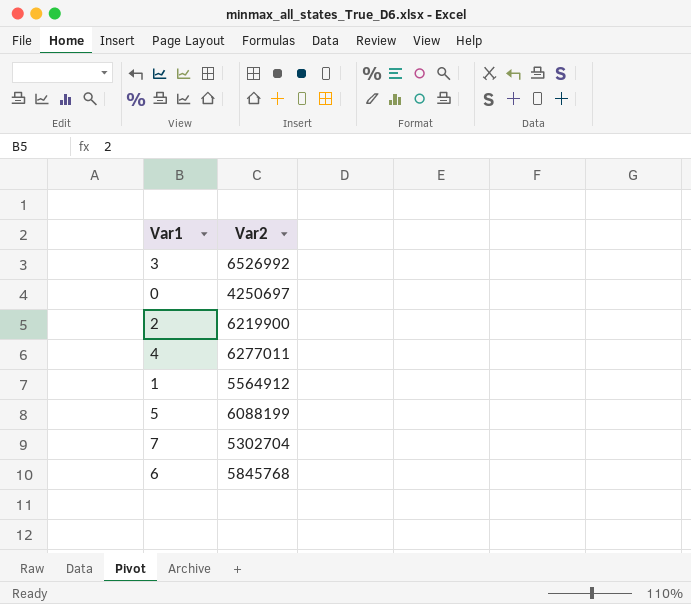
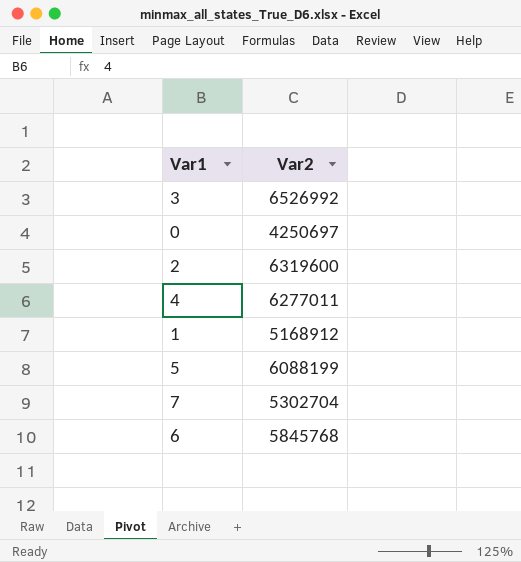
2 | Var2: 6219900 -> 6319600
1 | Var2: 5564912 -> 5168912

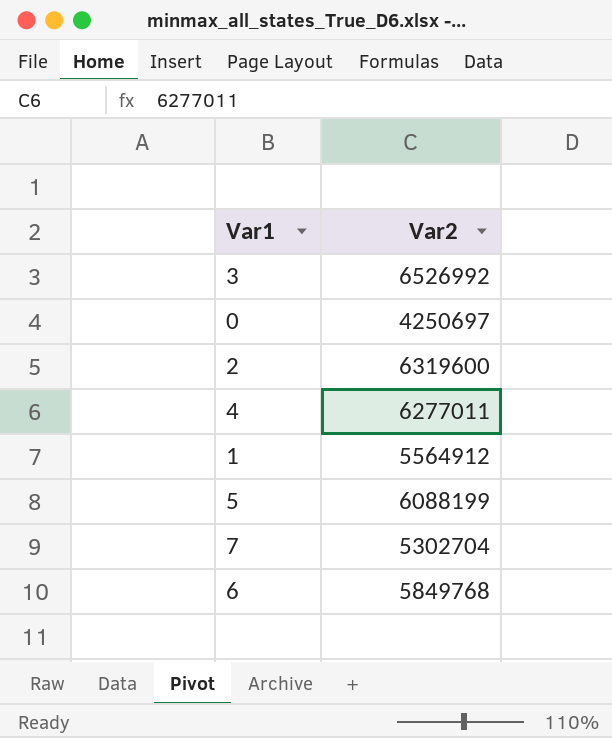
1 | Var2: 5168912 -> 5564912
6 | Var2: 5845768 -> 5849768

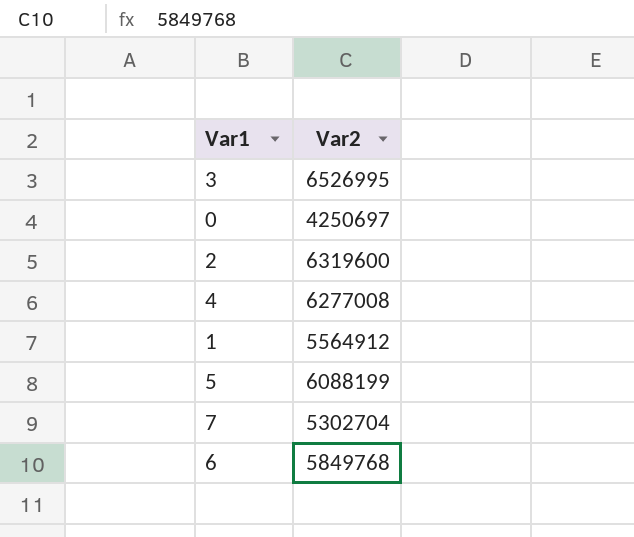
3 | Var2: 6526992 -> 6526995
4 | Var2: 6277011 -> 6277008

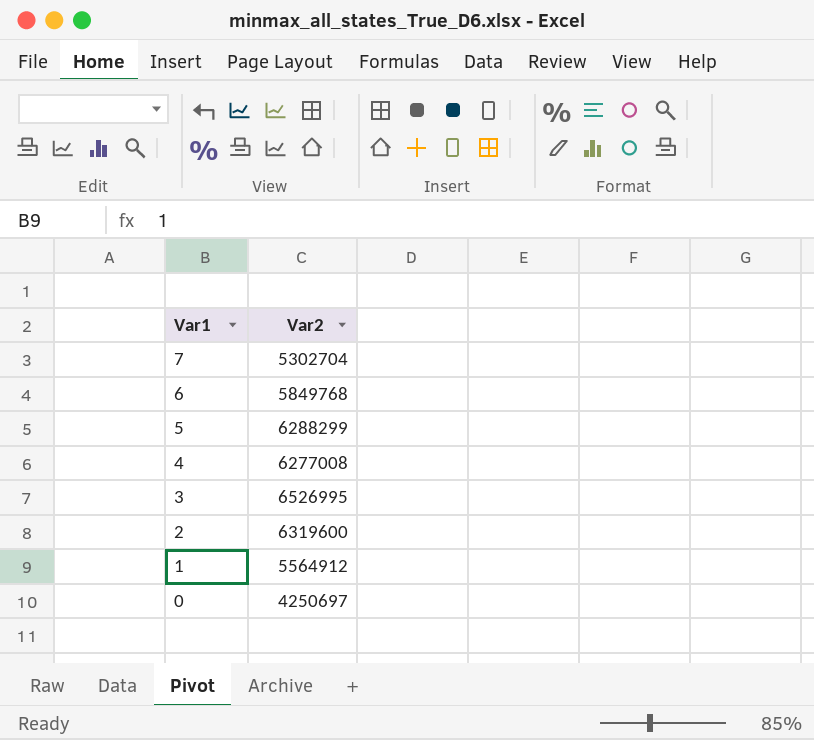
row order: none -> Var1 descending
5 | Var2: 6088199 -> 6288299

